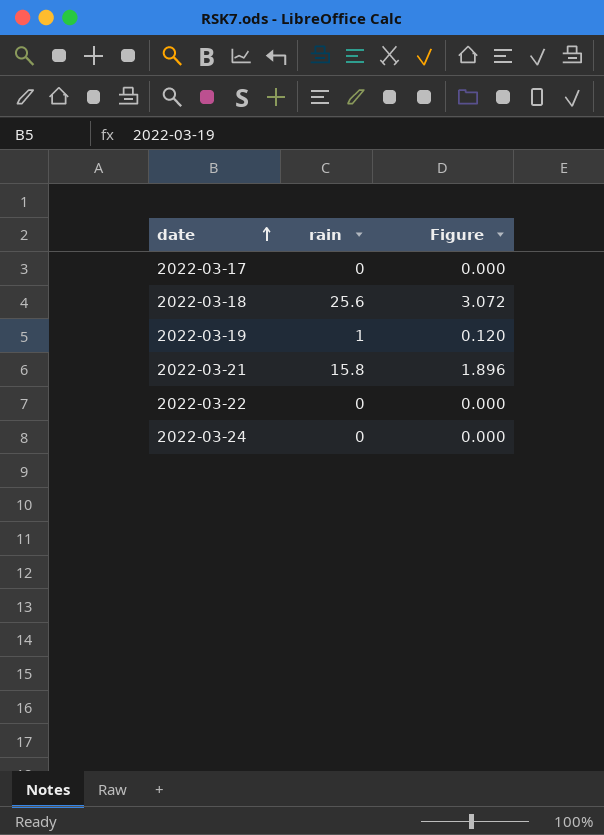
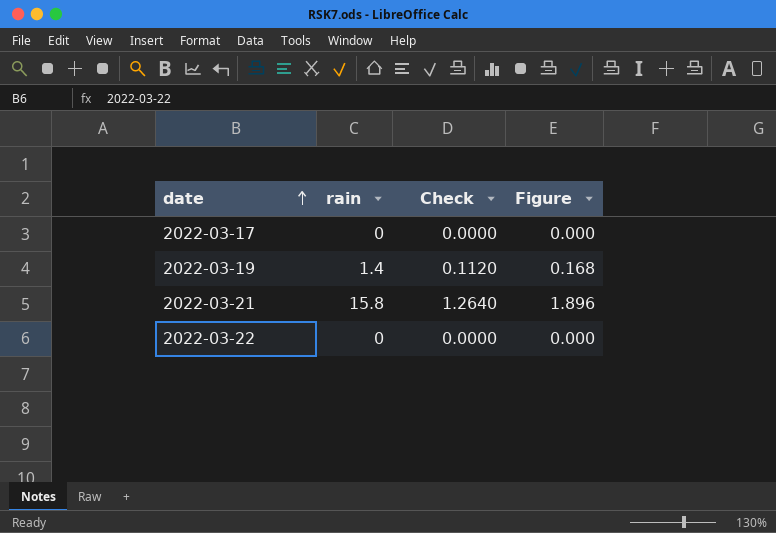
column Check | formula: none -> [rain] * 0.08
row 2022-03-18: 25.6 | 3.072 -> none
row 2022-03-24: 0 | 0.000 -> none
2022-03-19 | rain: 1 -> 1.4
2022-03-19 | Figure: 0.120 -> 0.168

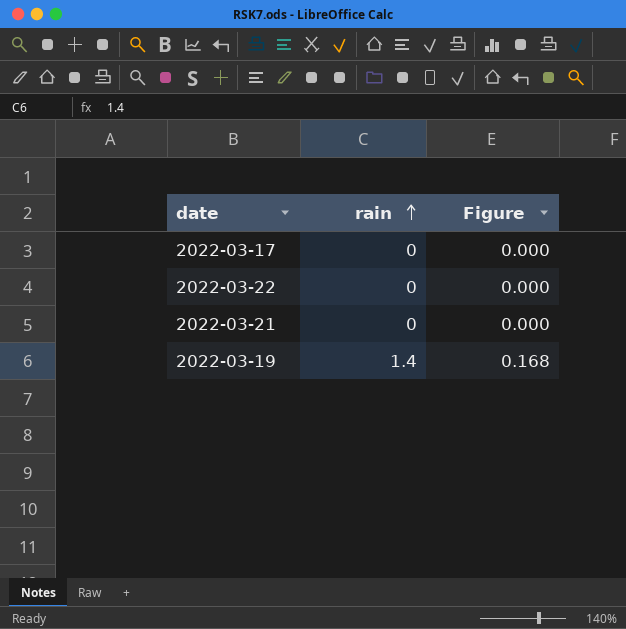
row order: date ascending -> rain ascending
column Check | formula: [rain] * 0.08 -> none
2022-03-21 | rain: 15.8 -> 0
2022-03-21 | Figure: 1.896 -> 0.000

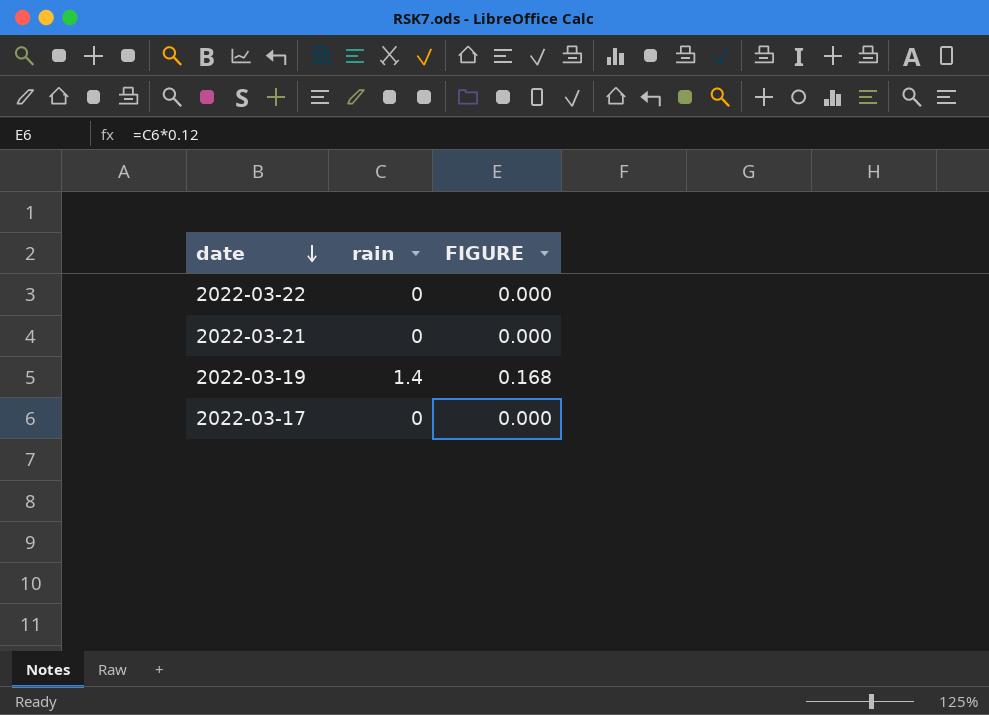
row order: rain ascending -> date descending
column name: Figure -> FIGURE

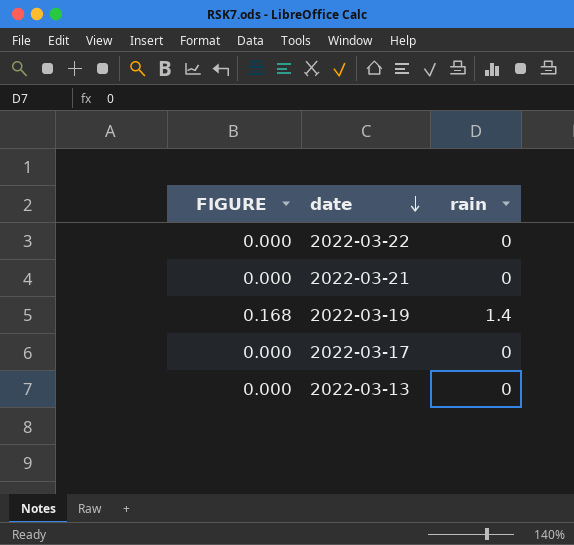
column FIGURE | position: 3 -> 1
row 2022-03-13: none -> 0.000 | 0

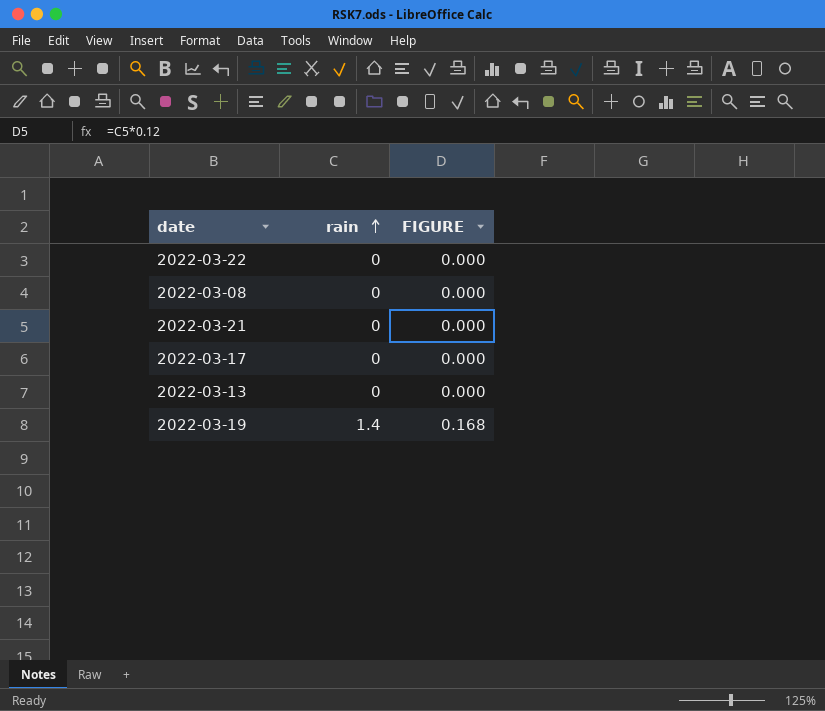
row order: date descending -> rain ascending
column FIGURE | position: 1 -> 3
row 2022-03-08: none -> 0 | 0.000

